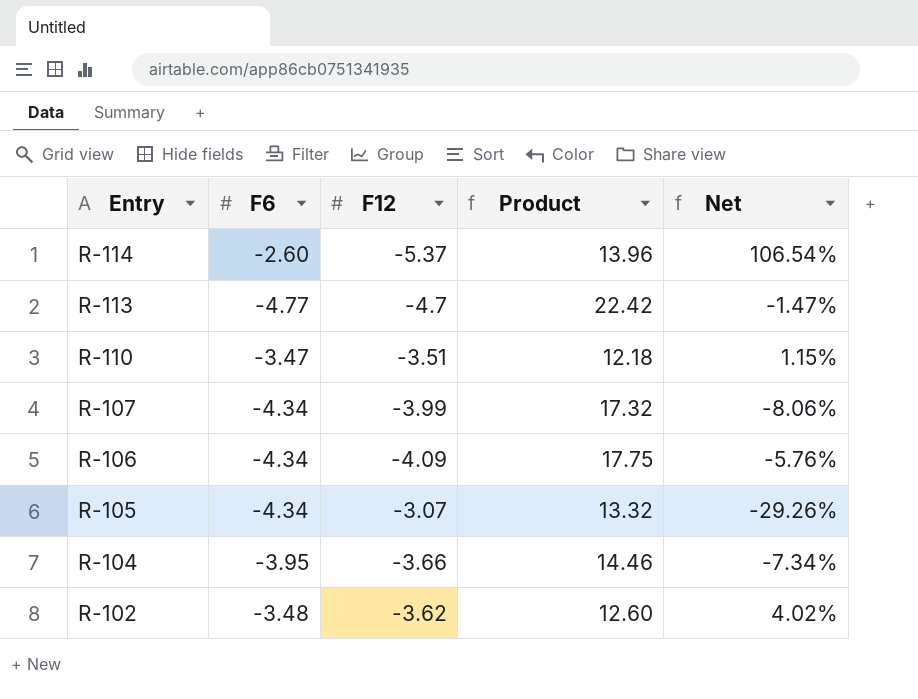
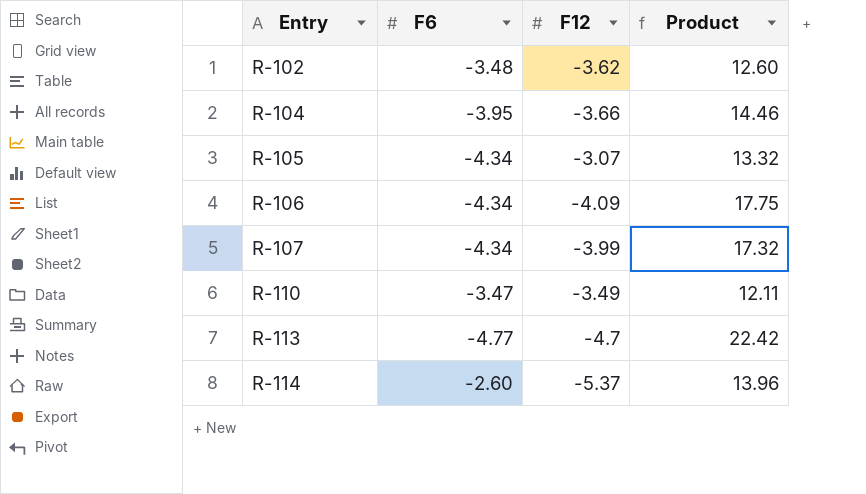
row order: Entry descending -> Entry ascending
column Net | formula: ([F12] - [F6]) / [F6] -> none
R-110 | F12: -3.51 -> -3.49
R-110 | Product: 12.18 -> 12.11

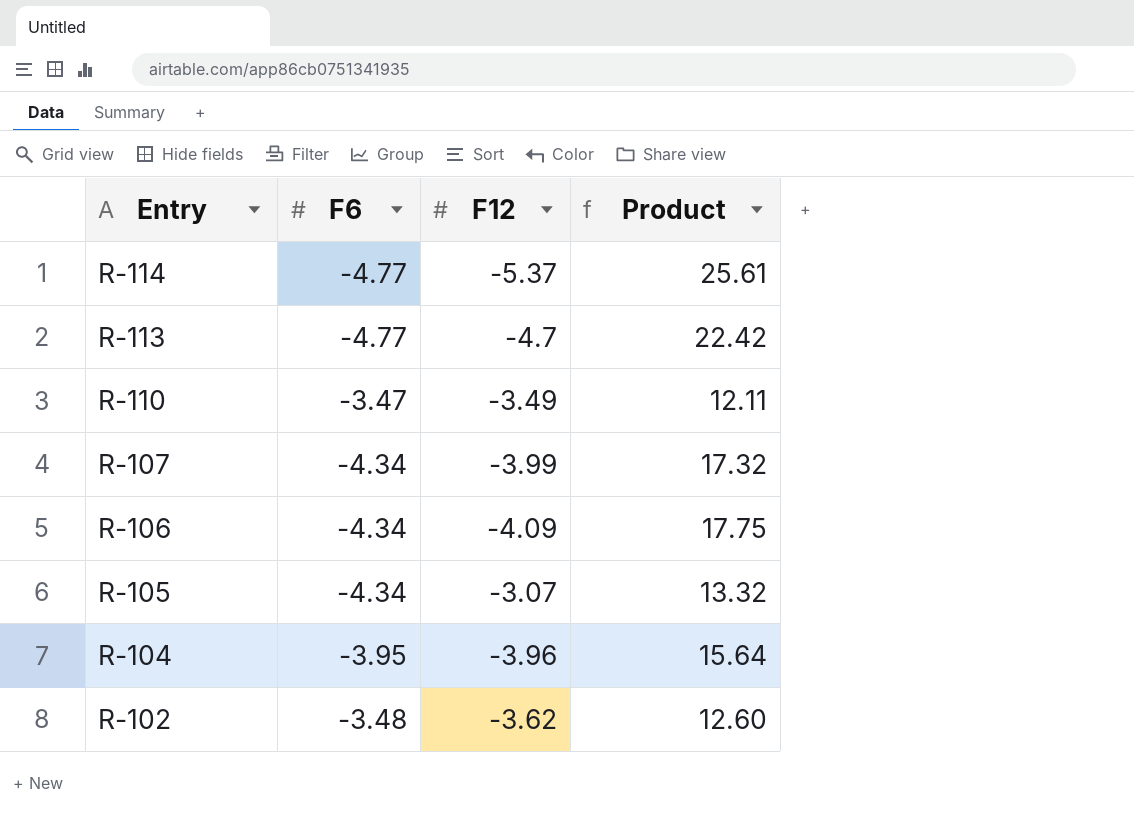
row order: Entry ascending -> Entry descending
R-114 | F6: -2.60 -> -4.77
R-114 | Product: 13.96 -> 25.61
R-104 | F12: -3.66 -> -3.96
R-104 | Product: 14.46 -> 15.64

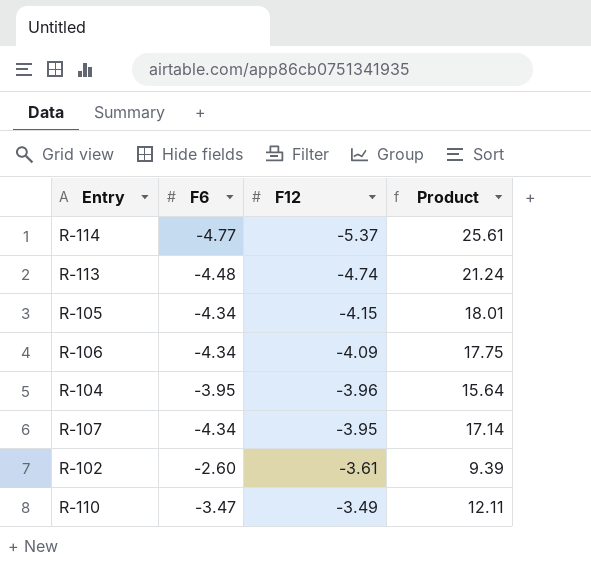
row order: Entry descending -> F12 ascending
R-113 | F6: -4.77 -> -4.48
R-113 | F12: -4.7 -> -4.74
R-113 | Product: 22.42 -> 21.24
R-105 | F12: -3.07 -> -4.15
R-105 | Product: 13.32 -> 18.01
R-107 | F12: -3.99 -> -3.95
R-107 | Product: 17.32 -> 17.14
R-102 | F6: -3.48 -> -2.60
R-102 | F12: -3.62 -> -3.61
R-102 | Product: 12.60 -> 9.39

